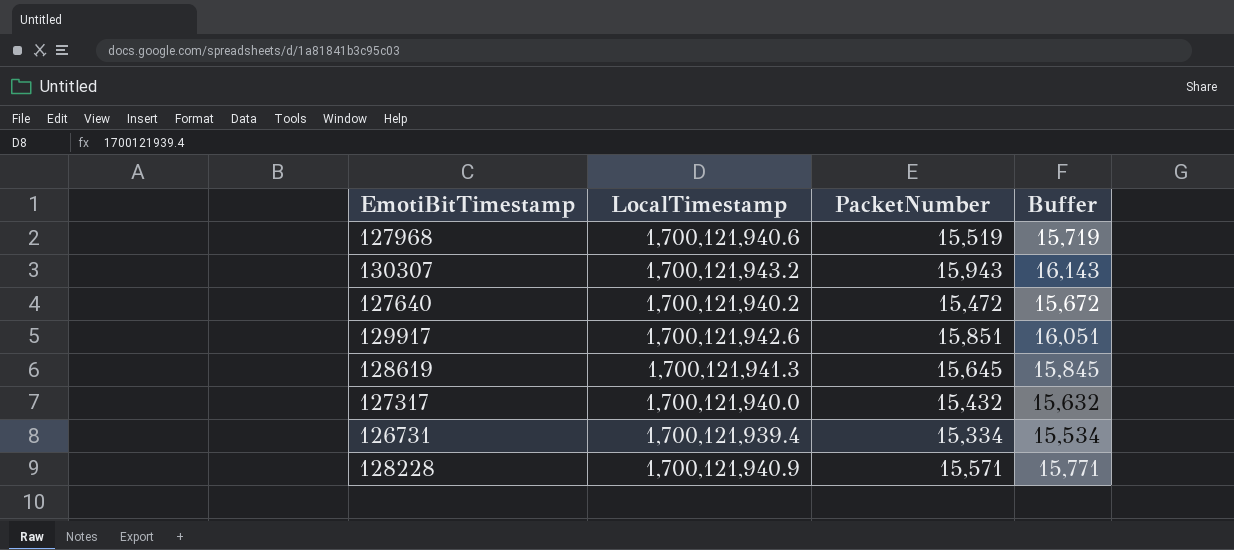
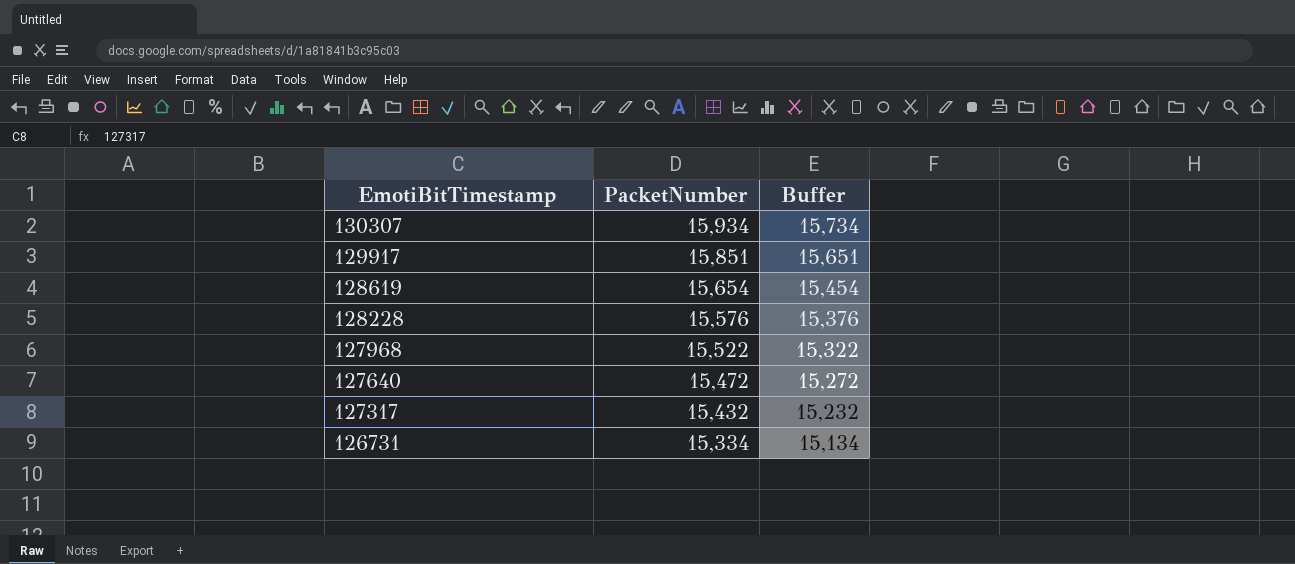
row order: none -> EmotiBitTimestamp descending
column LocalTimestamp | position: 2 -> none
column Buffer | formula: [PacketNumber] + 200 -> [PacketNumber] - 200
130307 | PacketNumber: 15,943 -> 15,934
128619 | PacketNumber: 15,645 -> 15,654
128228 | PacketNumber: 15,571 -> 15,576
127968 | PacketNumber: 15,519 -> 15,522

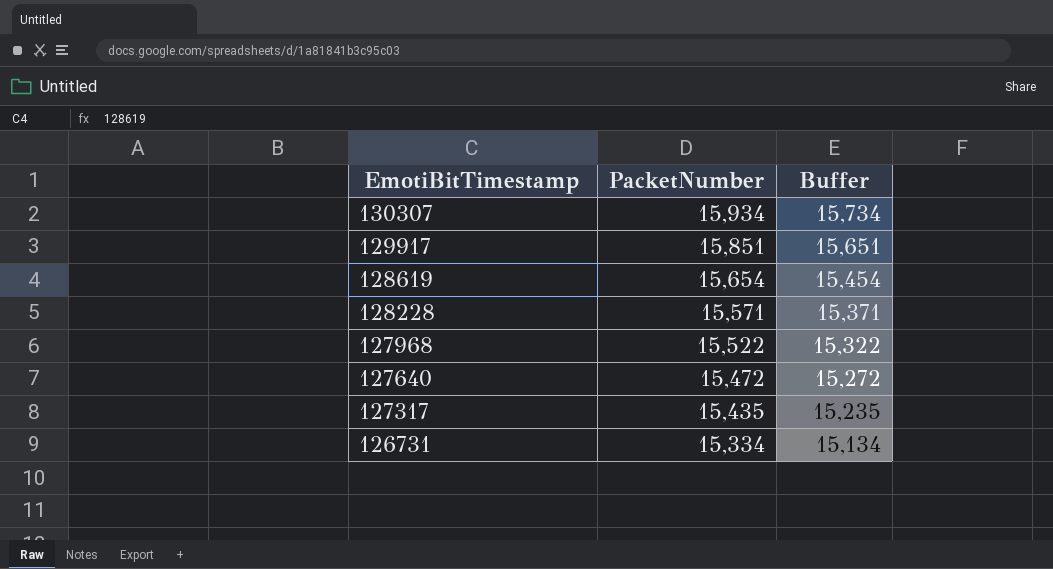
128228 | PacketNumber: 15,576 -> 15,571
128228 | Buffer: 15,376 -> 15,371
127317 | PacketNumber: 15,432 -> 15,435
127317 | Buffer: 15,232 -> 15,235

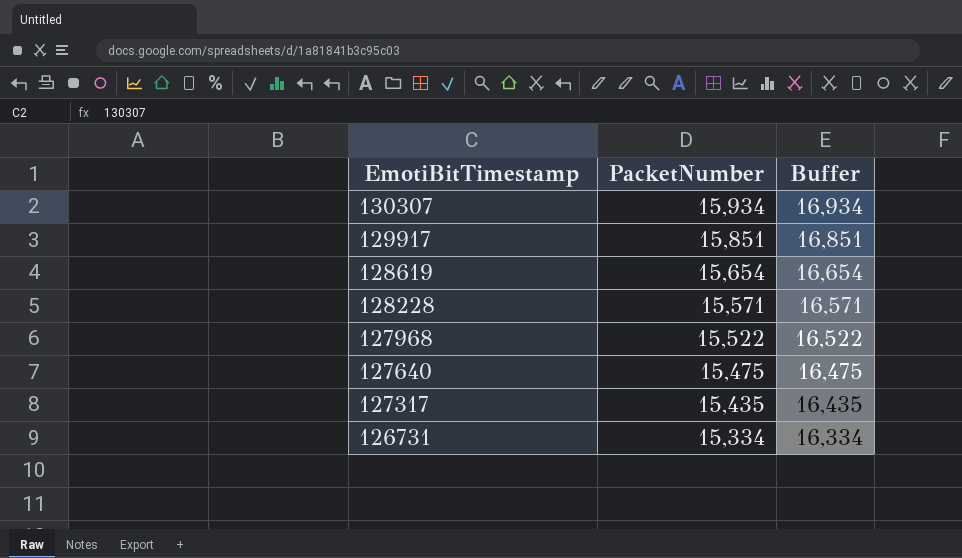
column Buffer | formula: [PacketNumber] - 200 -> [PacketNumber] + 1000
127640 | PacketNumber: 15,472 -> 15,475

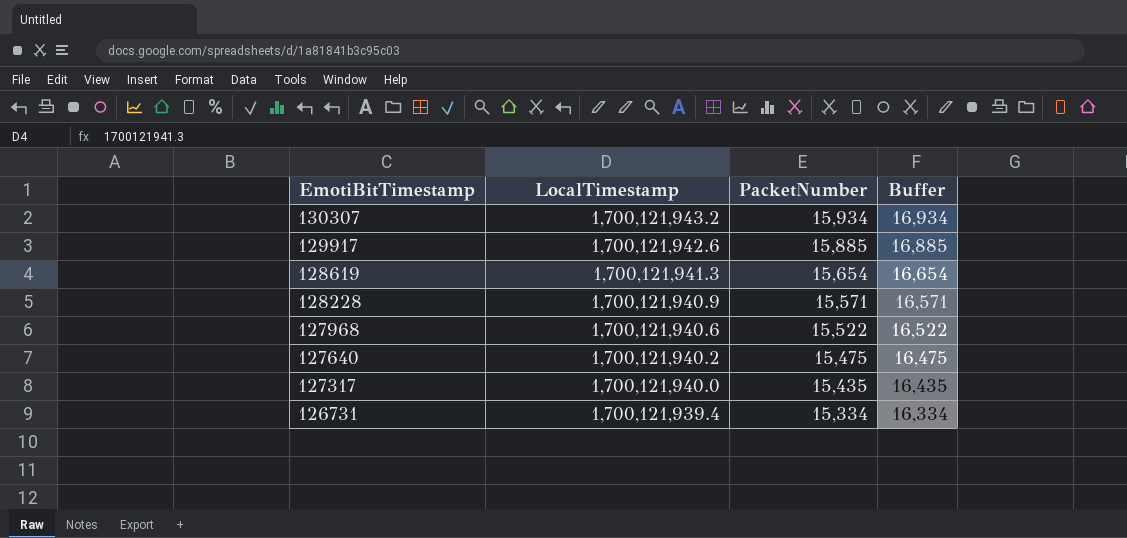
column LocalTimestamp | position: none -> 2
129917 | PacketNumber: 15,851 -> 15,885
129917 | Buffer: 16,851 -> 16,885

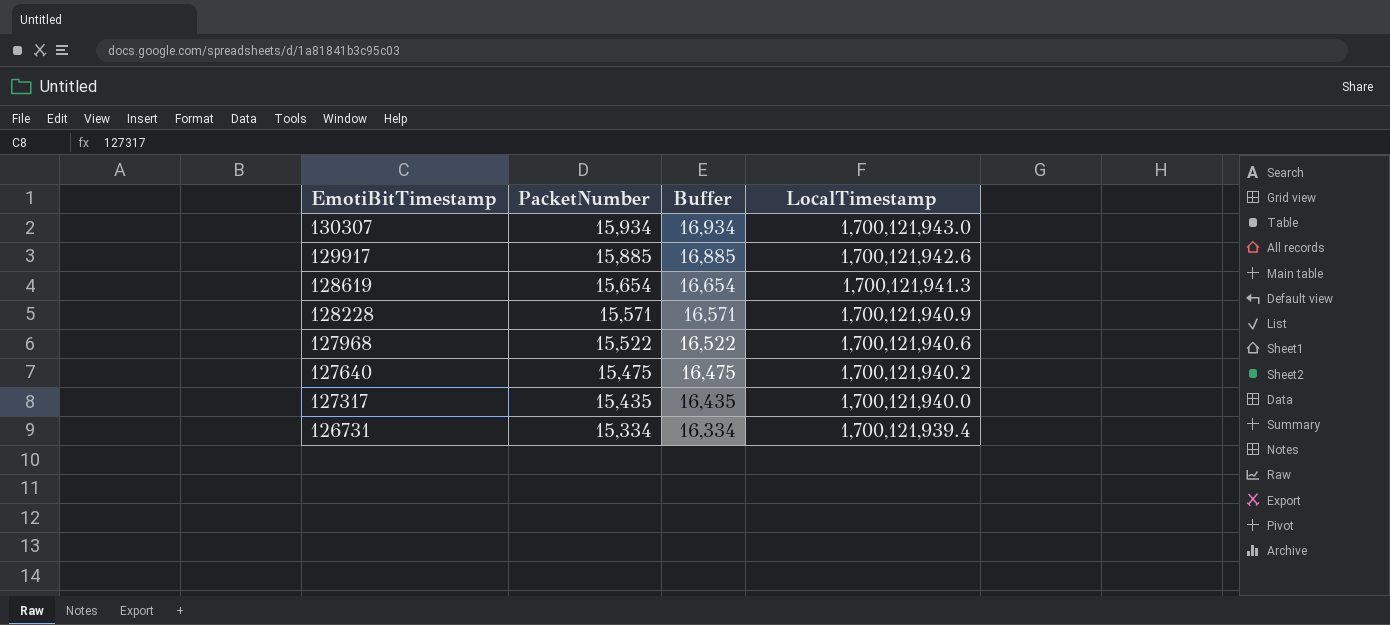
column LocalTimestamp | position: 2 -> 4
130307 | LocalTimestamp: 1,700,121,943.2 -> 1,700,121,943.0

